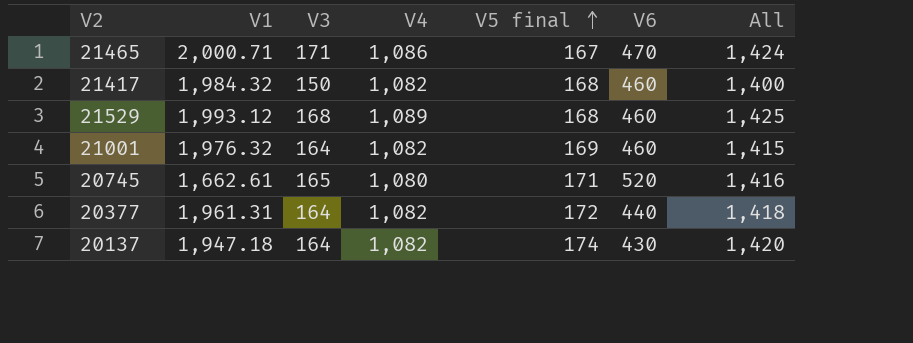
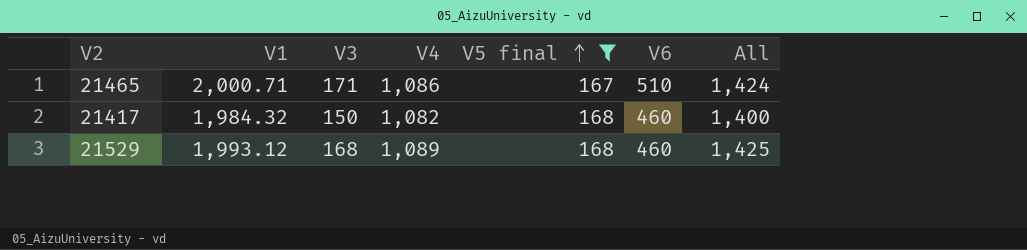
filter: none -> V5 final <= 168
21465 | V6: 470 -> 510

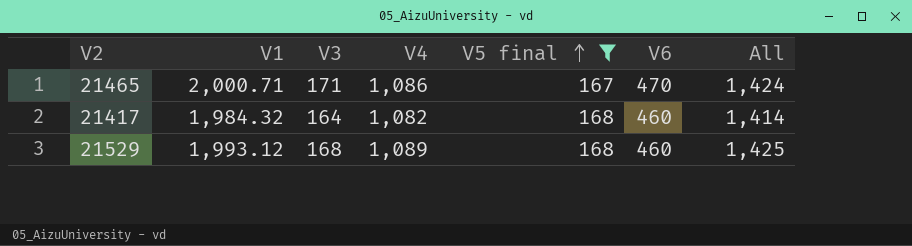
21465 | V6: 510 -> 470
21417 | V3: 150 -> 164
21417 | All: 1,400 -> 1,414

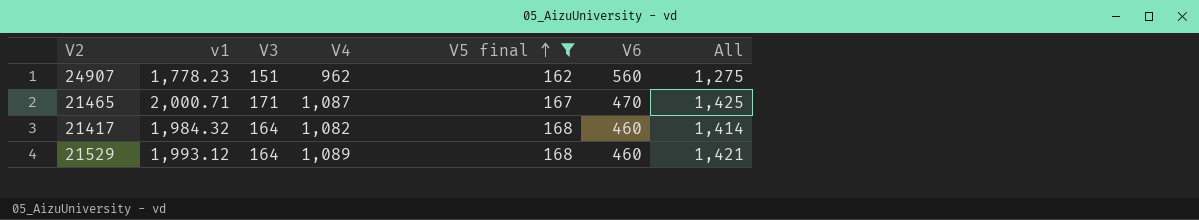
column name: V1 -> v1
row 24907: none -> 1,778.23 | 151 | 962 | 162 | 560 | 1,275
21465 | V4: 1,086 -> 1,087
21465 | All: 1,424 -> 1,425
21529 | V3: 168 -> 164
21529 | All: 1,425 -> 1,421

